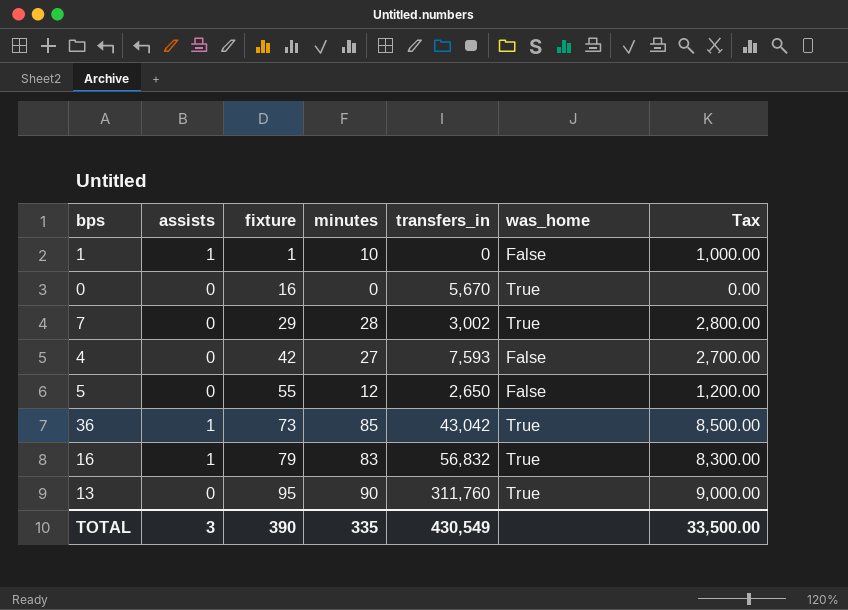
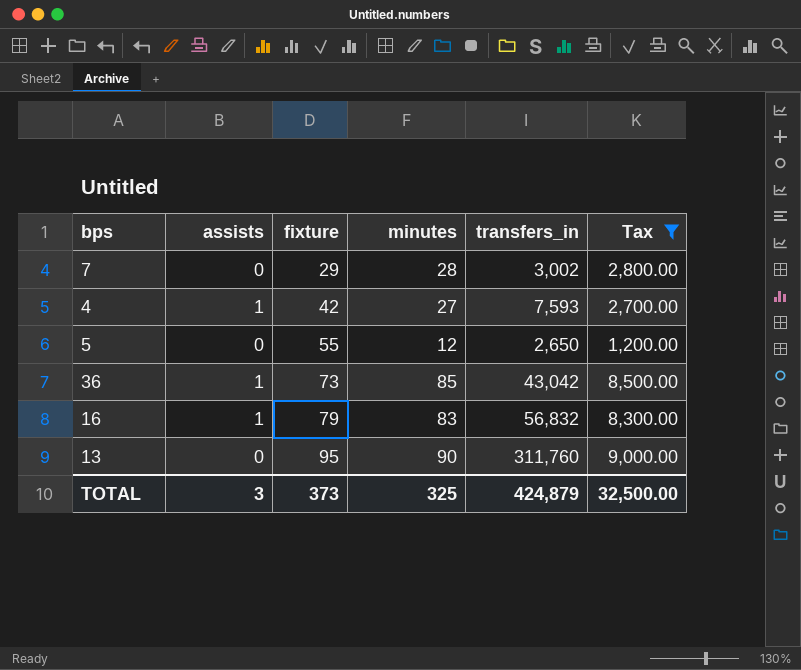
filter: none -> Tax >= 1,200.00
column was_home | position: 6 -> none
4 | assists: 0 -> 1
TOTAL | fixture: 390 -> 373
TOTAL | minutes: 335 -> 325
TOTAL | transfers_in: 430,549 -> 424,879
TOTAL | Tax: 33,500.00 -> 32,500.00

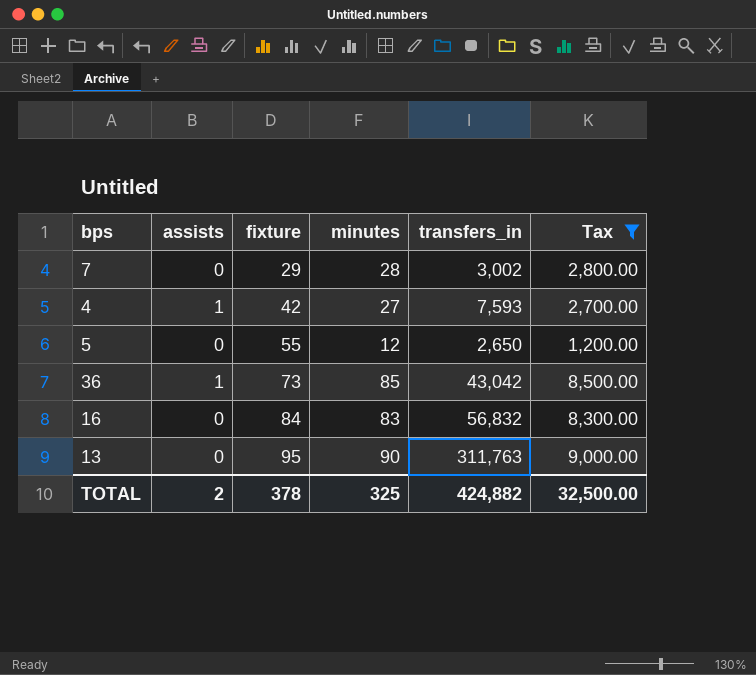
16 | assists: 1 -> 0
16 | fixture: 79 -> 84
13 | transfers_in: 311,760 -> 311,763
TOTAL | assists: 3 -> 2
TOTAL | fixture: 373 -> 378
TOTAL | transfers_in: 424,879 -> 424,882

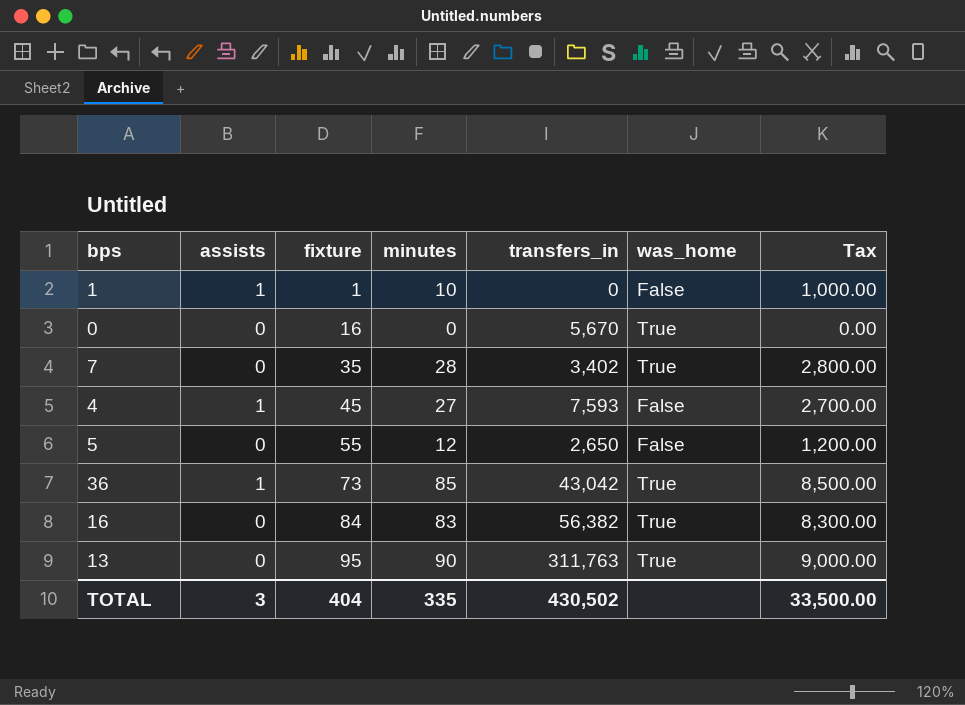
filter: Tax >= 1,200.00 -> none
column was_home | position: none -> 6
7 | fixture: 29 -> 35
7 | transfers_in: 3,002 -> 3,402
4 | fixture: 42 -> 45
16 | transfers_in: 56,832 -> 56,382
TOTAL | assists: 2 -> 3
TOTAL | fixture: 378 -> 404
TOTAL | minutes: 325 -> 335
TOTAL | transfers_in: 424,882 -> 430,502
TOTAL | Tax: 32,500.00 -> 33,500.00

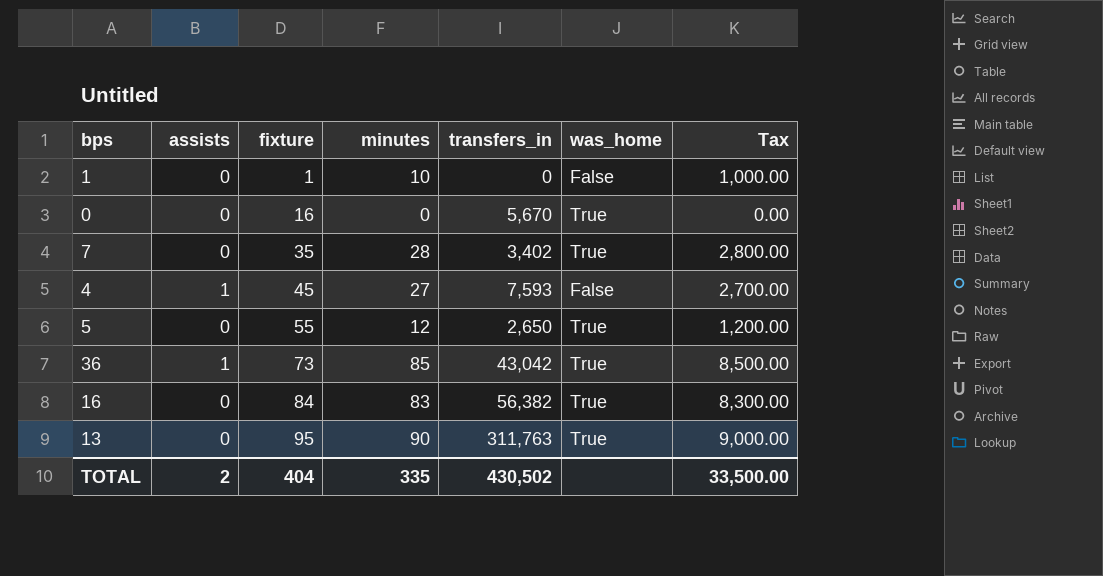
1 | assists: 1 -> 0
5 | was_home: False -> True
TOTAL | assists: 3 -> 2

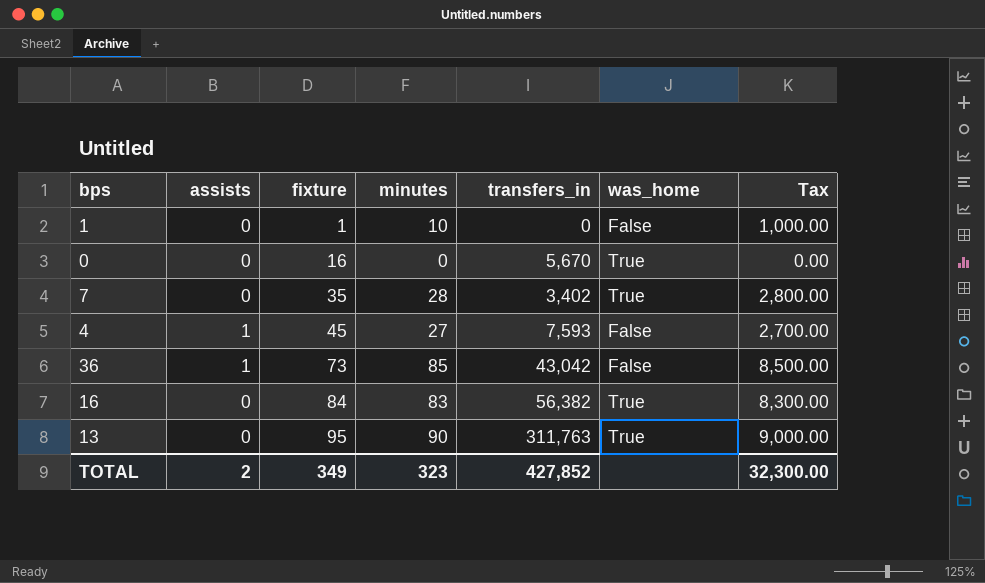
row 5: 0 | 55 | 12 | 2,650 | True | 1,200.00 -> none
36 | was_home: True -> False
TOTAL | fixture: 404 -> 349
TOTAL | minutes: 335 -> 323
TOTAL | transfers_in: 430,502 -> 427,852
TOTAL | Tax: 33,500.00 -> 32,300.00

